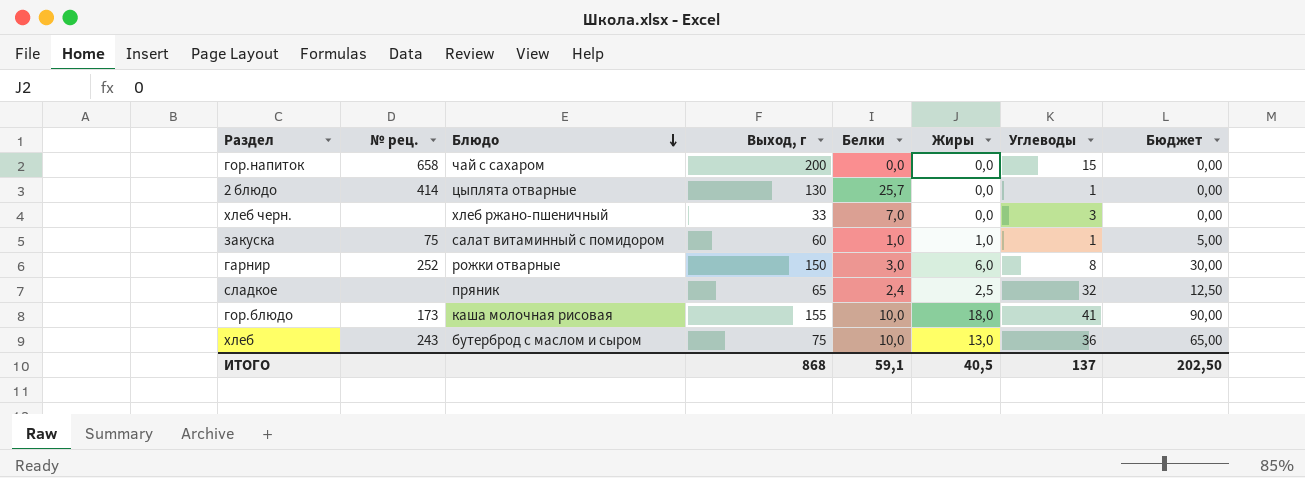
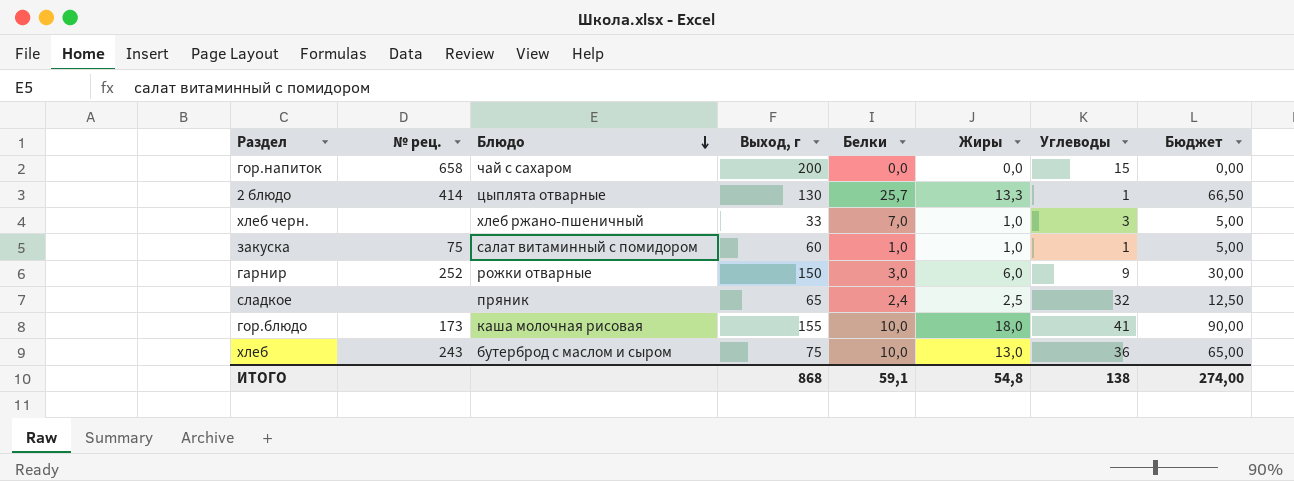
2 блюдо | Жиры: 0,0 -> 13,3
2 блюдо | Бюджет: 0,00 -> 66,50
хлеб черн. | Жиры: 0,0 -> 1,0
хлеб черн. | Бюджет: 0,00 -> 5,00
гарнир | Углеводы: 8 -> 9
ИТОГО | Жиры: 40,5 -> 54,8
ИТОГО | Углеводы: 137 -> 138
ИТОГО | Бюджет: 202,50 -> 274,00

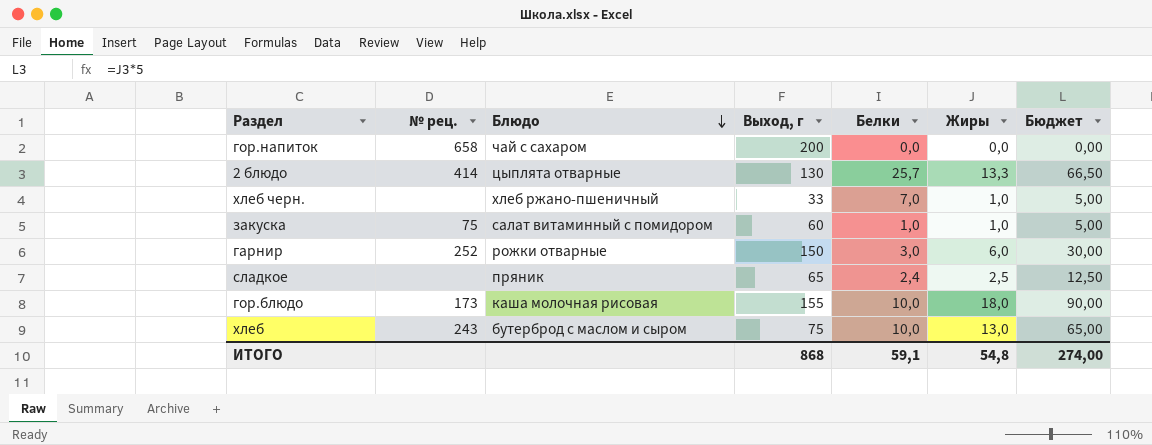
column Углеводы | position: 7 -> none

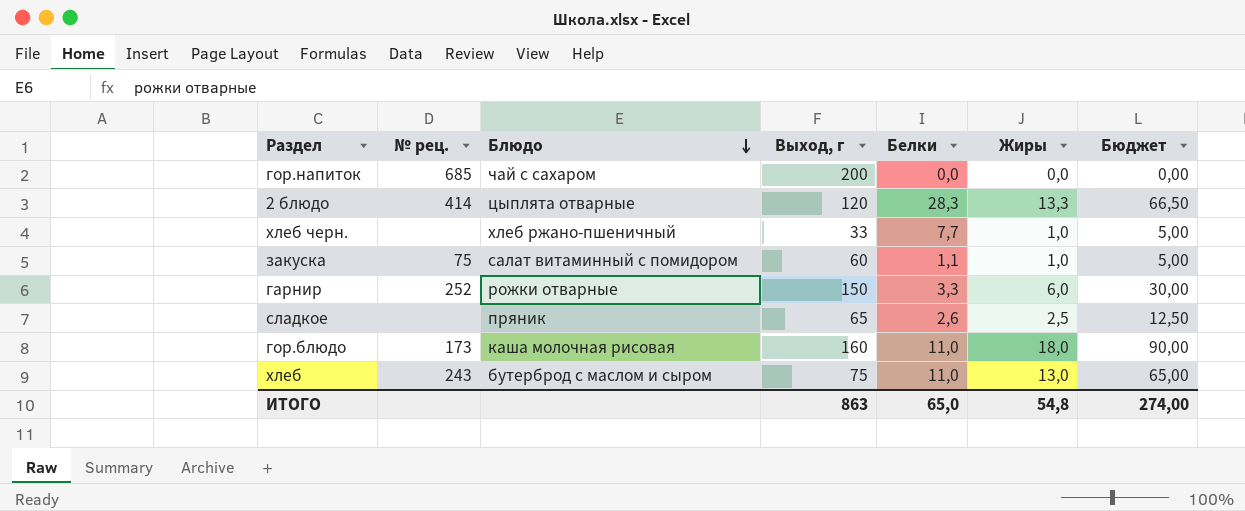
гор.напиток | № рец.: 658 -> 685
2 блюдо | Выход, г: 130 -> 120
2 блюдо | Белки: 25,7 -> 28,3
хлеб черн. | Белки: 7,0 -> 7,7
закуска | Белки: 1,0 -> 1,1
гарнир | Белки: 3,0 -> 3,3
сладкое | Белки: 2,4 -> 2,6
гор.блюдо | Выход, г: 155 -> 160
гор.блюдо | Белки: 10,0 -> 11,0
хлеб | Белки: 10,0 -> 11,0
ИТОГО | Выход, г: 868 -> 863
ИТОГО | Белки: 59,1 -> 65,0

